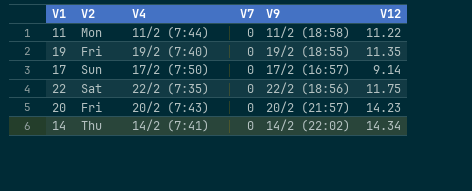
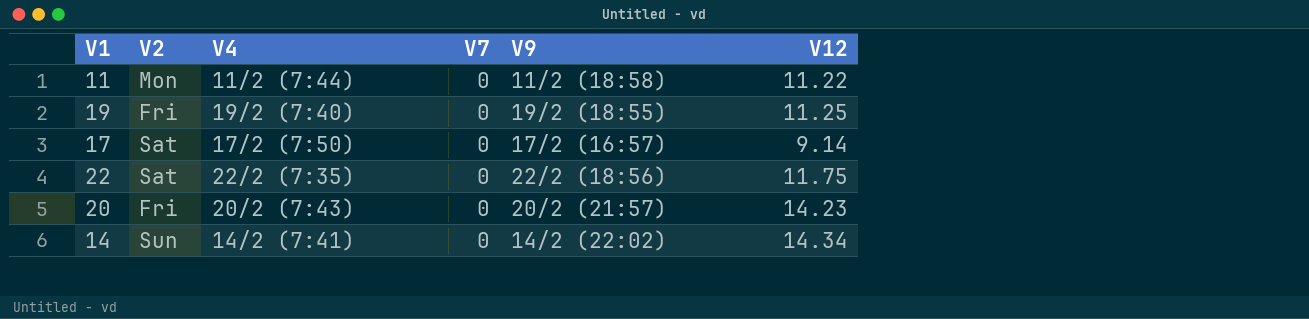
19 | V12: 11.35 -> 11.25
17 | V2: Sun -> Sat
14 | V2: Thu -> Sun

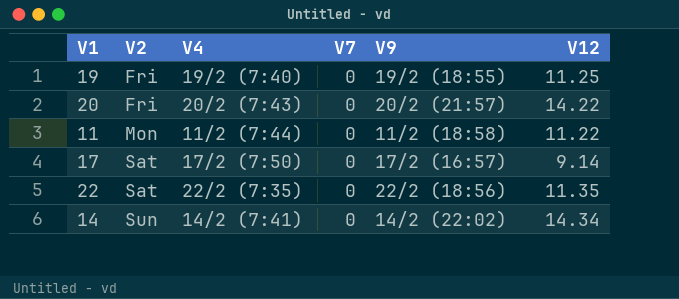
row order: none -> V2 ascending
20 | V12: 14.23 -> 14.22
22 | V12: 11.75 -> 11.35

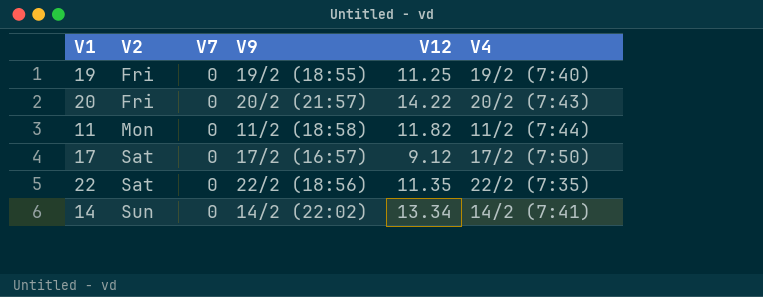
column V4 | position: 3 -> 6
11 | V12: 11.22 -> 11.82
17 | V12: 9.14 -> 9.12
14 | V12: 14.34 -> 13.34

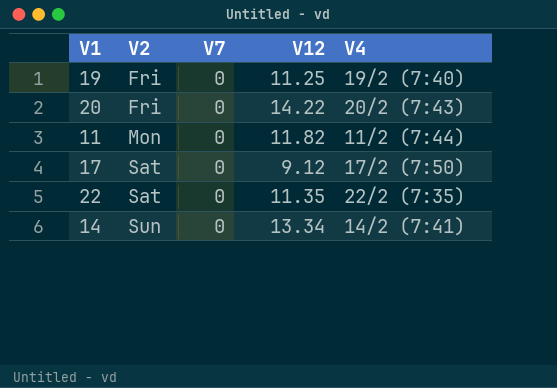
column V9 | position: 4 -> none

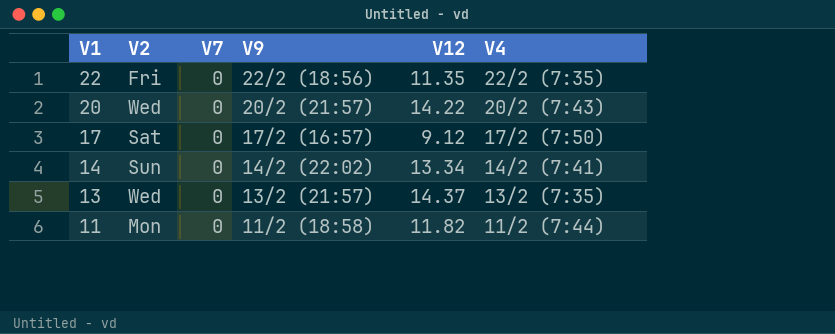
row order: V2 ascending -> V1 descending
column V9 | position: none -> 4
row 19: Fri | 0 | 11.25 | 19/2 (7:40) -> none
22 | V2: Sat -> Fri
20 | V2: Fri -> Wed
row 13: none -> Wed | 0 | 13/2 (21:57) | 14.37 | 13/2 (7:35)

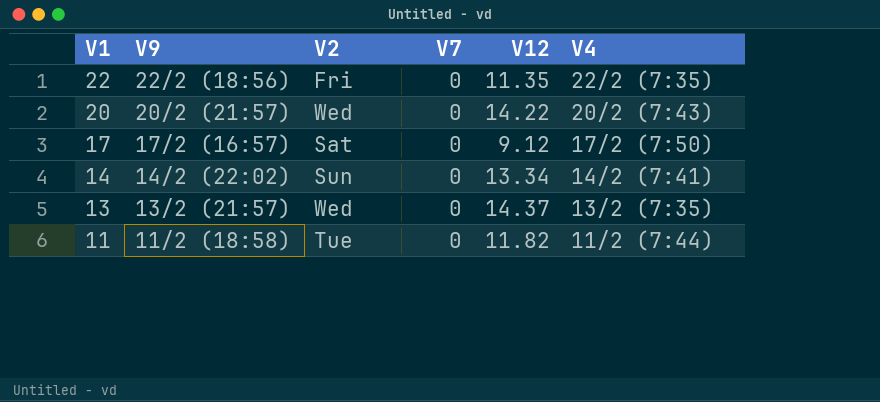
column V9 | position: 4 -> 2
11 | V2: Mon -> Tue

